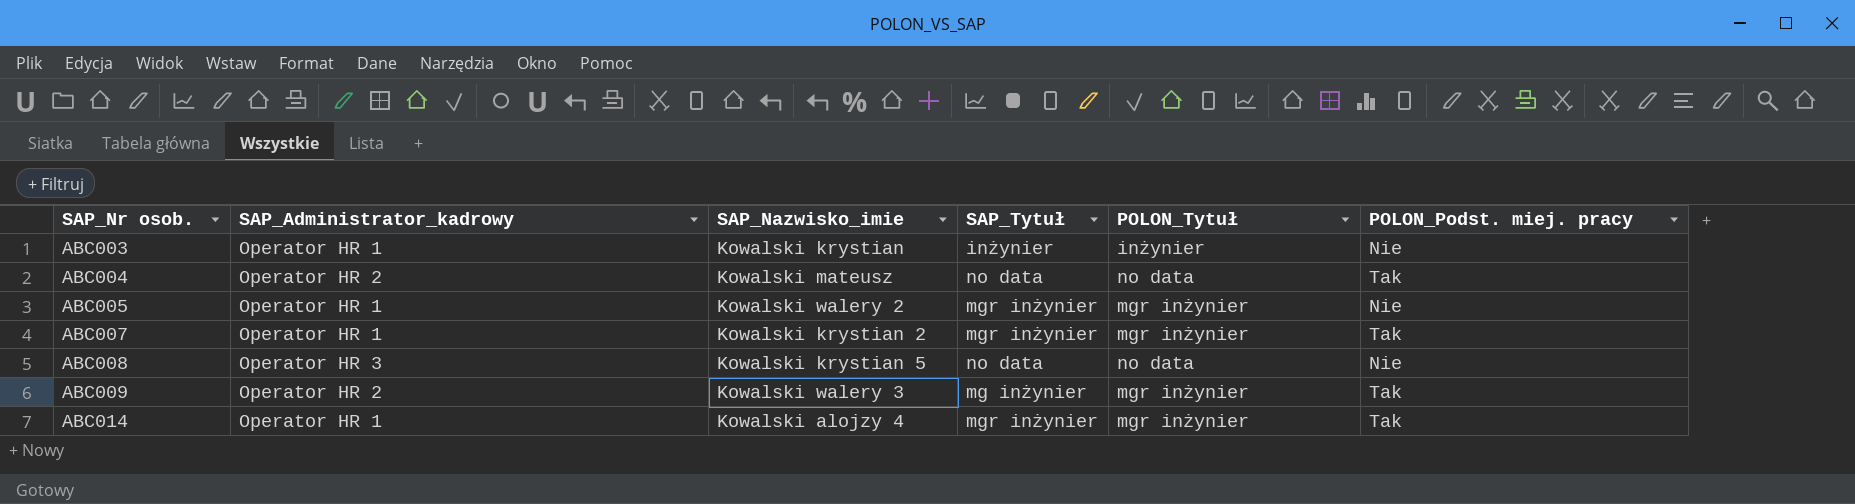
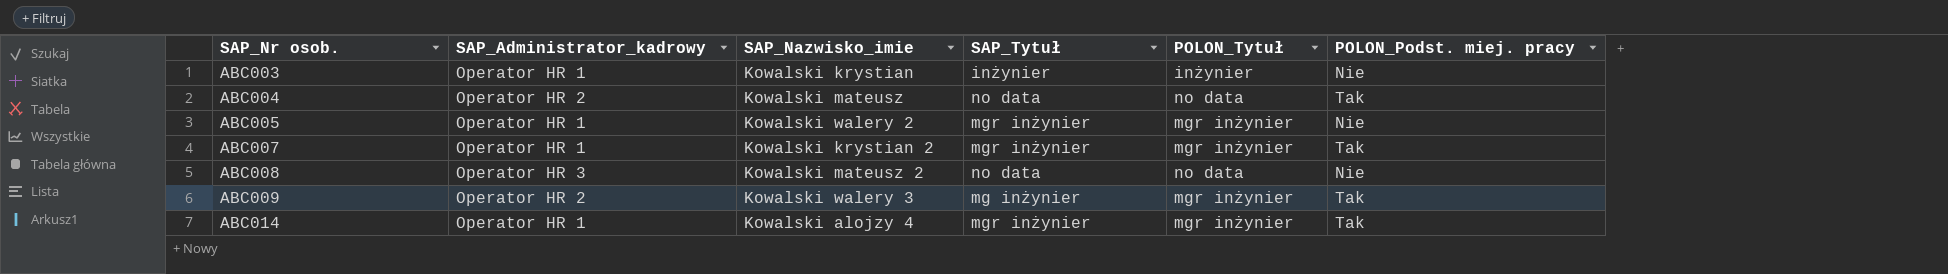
ABC008 | SAP_Nazwisko_imie: Kowalski krystian 5 -> Kowalski mateusz 2

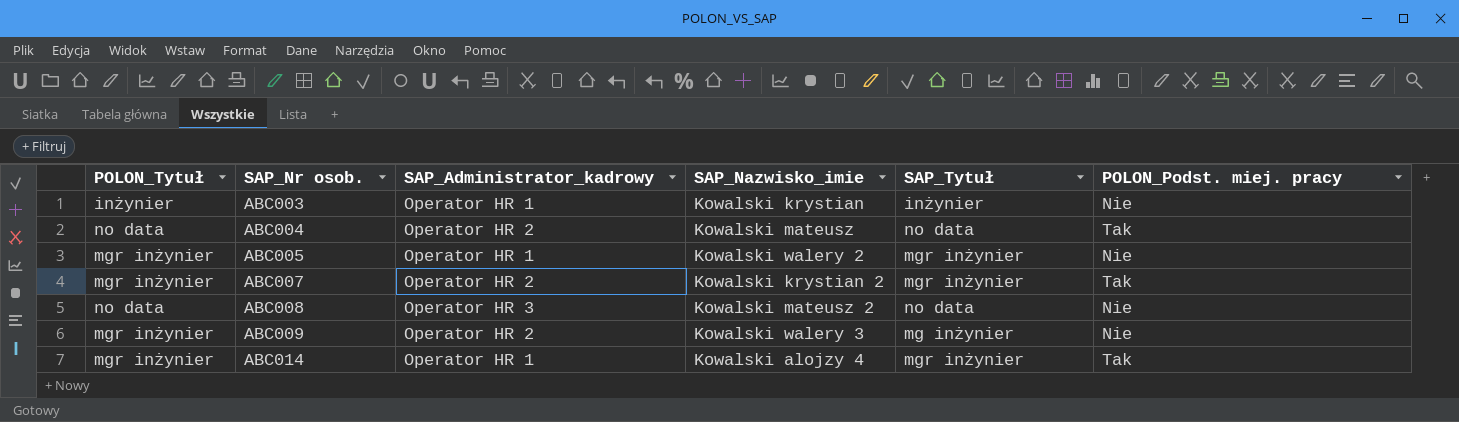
column POLON_Tytuł | position: 5 -> 1
ABC007 | SAP_Administrator_kadrowy: Operator HR 1 -> Operator HR 2
ABC009 | POLON_Podst. miej. pracy: Tak -> Nie

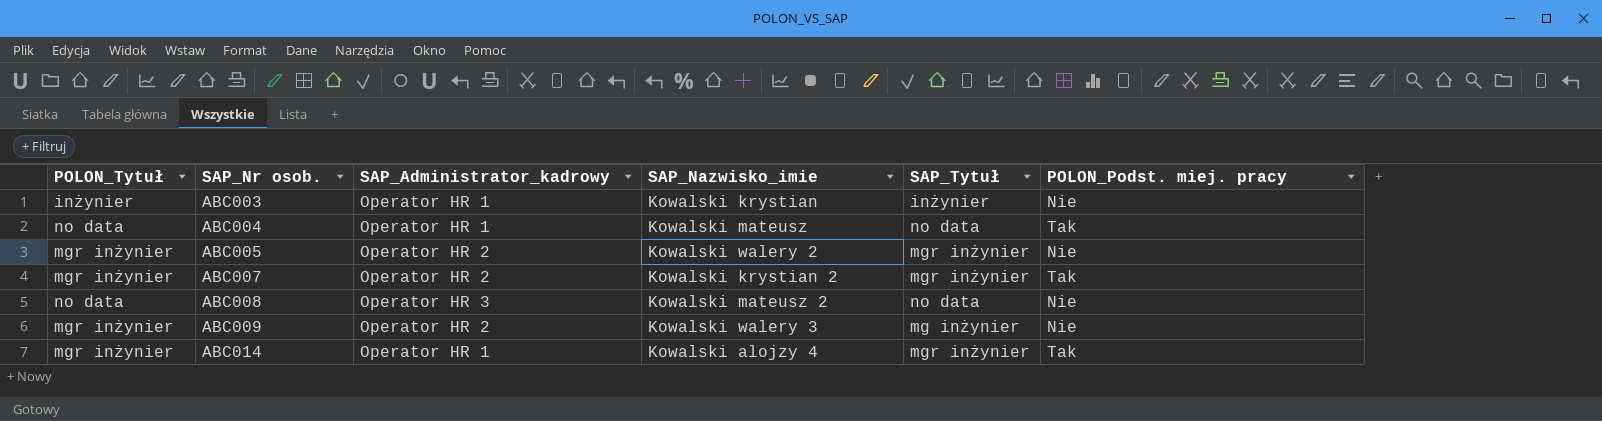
ABC004 | SAP_Administrator_kadrowy: Operator HR 2 -> Operator HR 1
ABC005 | SAP_Administrator_kadrowy: Operator HR 1 -> Operator HR 2

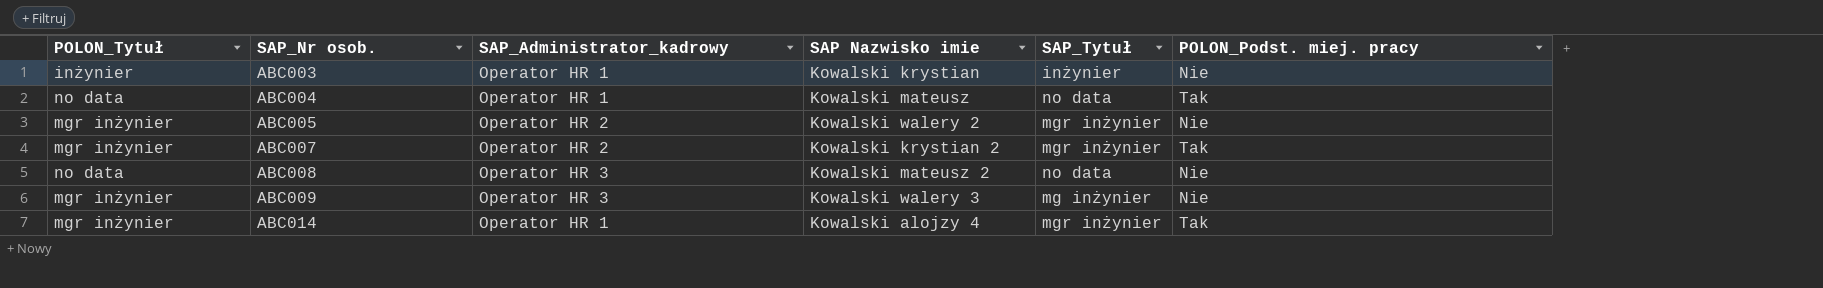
column name: SAP_Nazwisko_imie -> SAP Nazwisko imie
ABC009 | SAP_Administrator_kadrowy: Operator HR 2 -> Operator HR 3

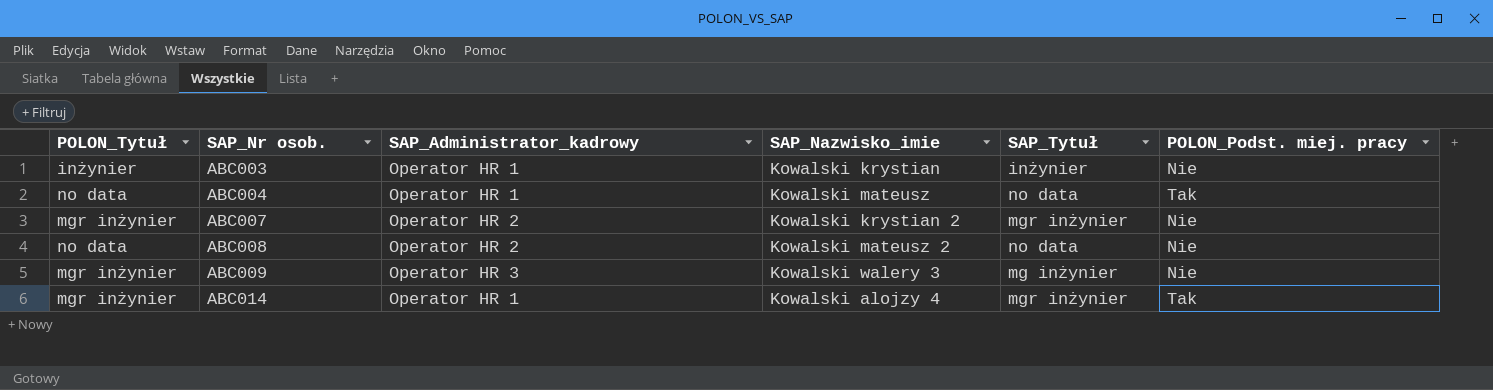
column name: SAP Nazwisko imie -> SAP_Nazwisko_imie
row ABC005: mgr inżynier | Operator HR 2 | Kowalski walery 2 | mgr inżynier | Nie -> none
ABC007 | POLON_Podst. miej. pracy: Tak -> Nie
ABC008 | SAP_Administrator_kadrowy: Operator HR 3 -> Operator HR 2

